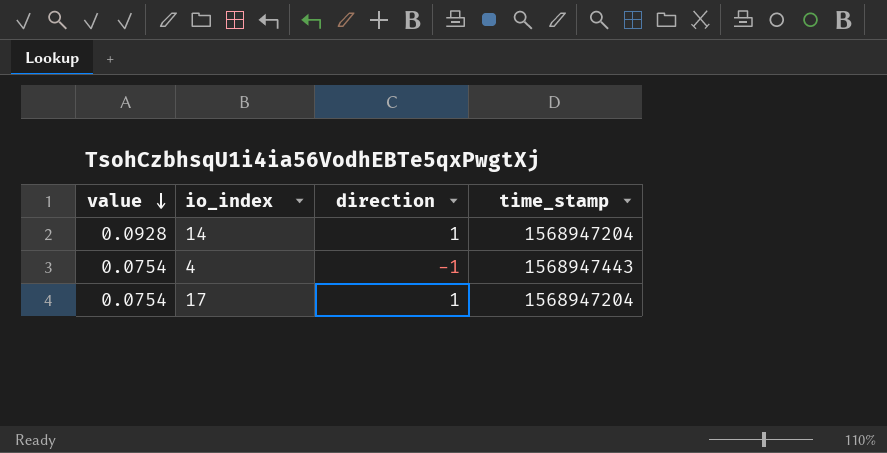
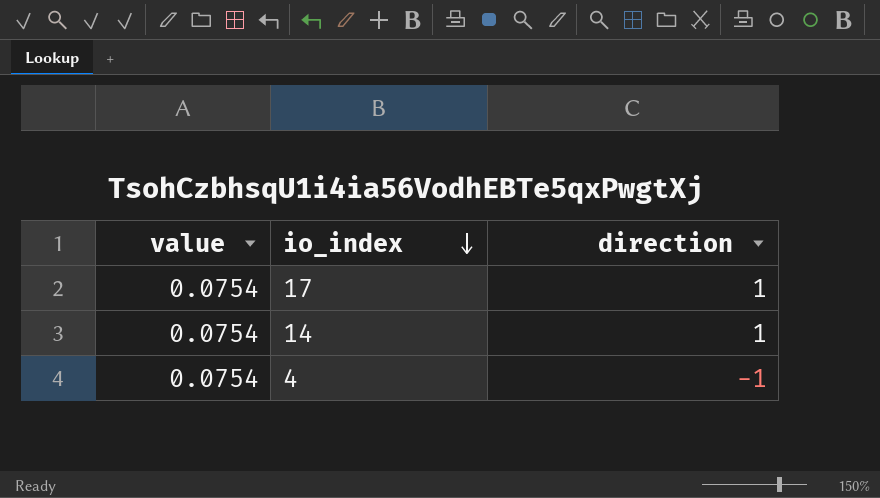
row order: value descending -> io_index descending
column time_stamp | position: 4 -> none
14 | value: 0.0928 -> 0.0754

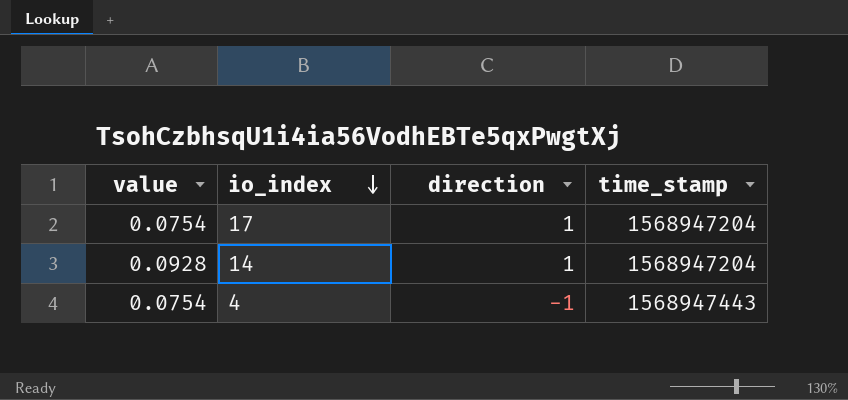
column time_stamp | position: none -> 4
14 | value: 0.0754 -> 0.0928

